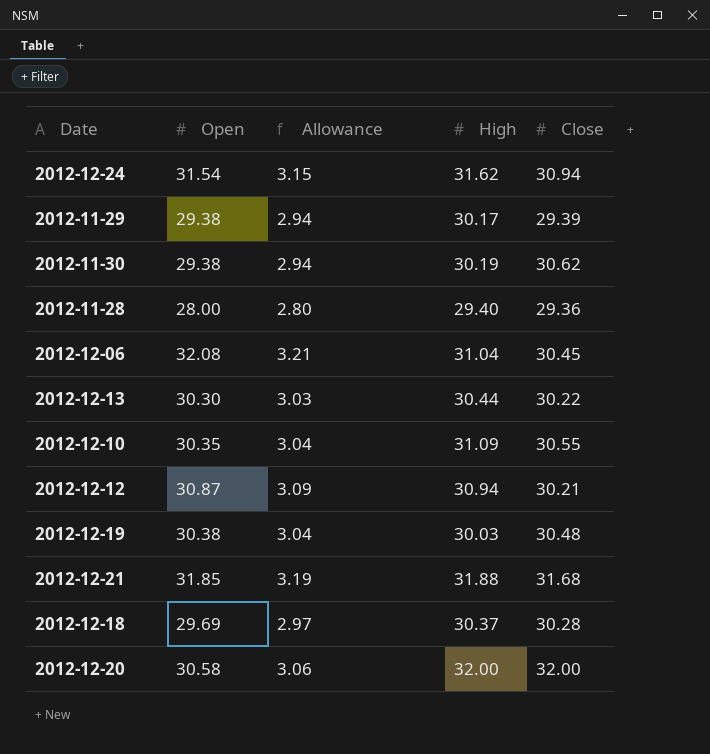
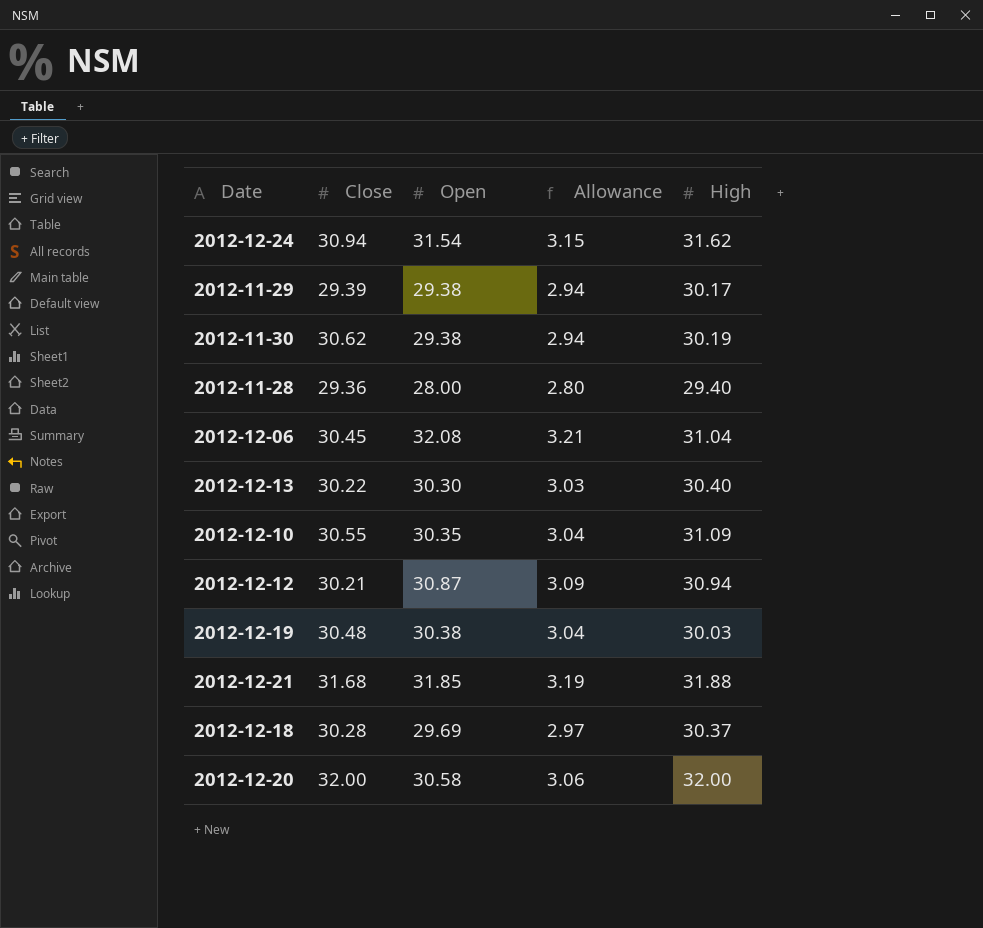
column Close | position: 5 -> 2
2012-12-13 | High: 30.44 -> 30.40

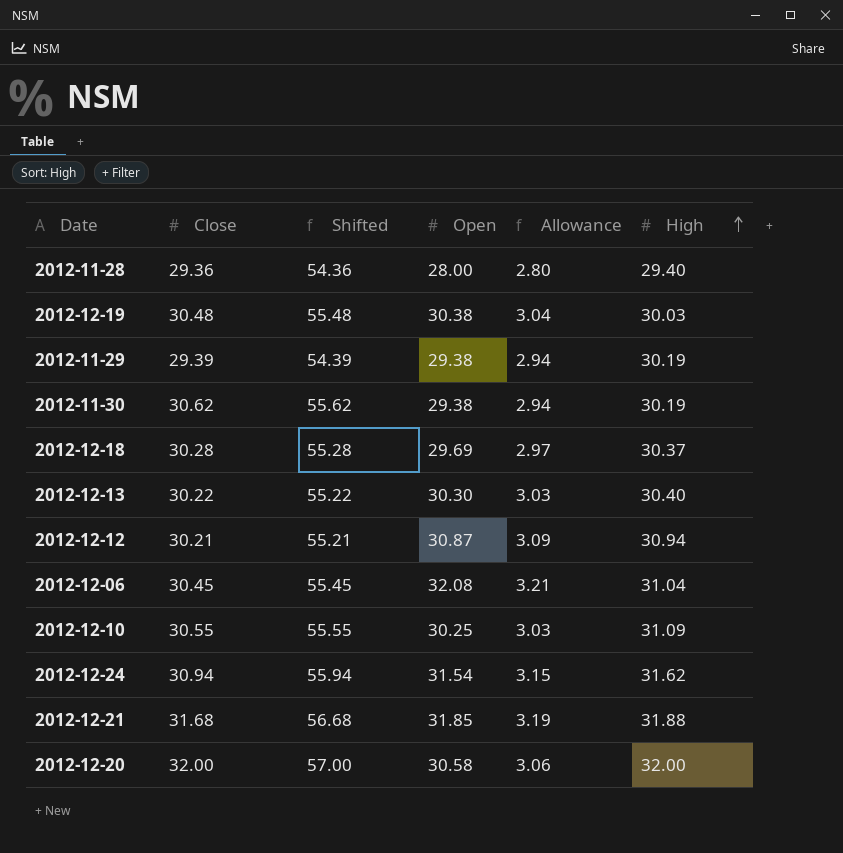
row order: none -> High ascending
column Shifted | formula: none -> [Close] + 25
2012-11-29 | High: 30.17 -> 30.19
2012-12-10 | Open: 30.35 -> 30.25
2012-12-10 | Allowance: 3.04 -> 3.03

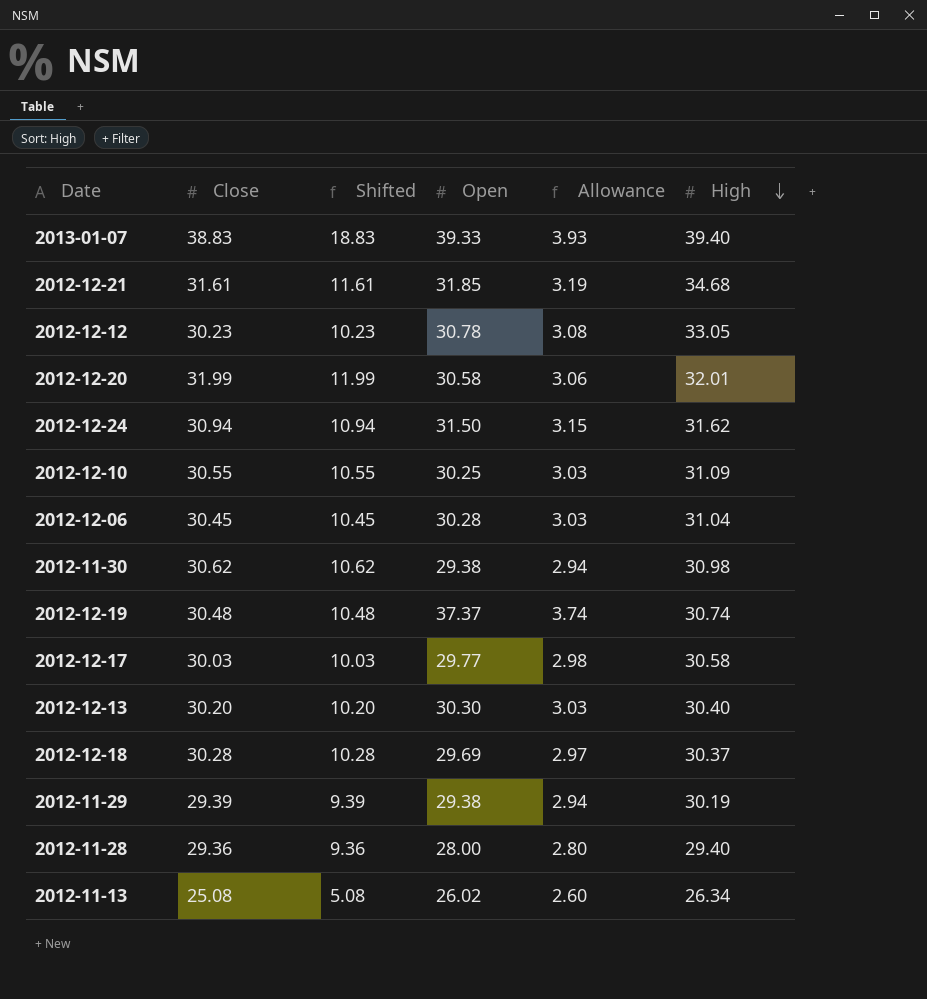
row order: High ascending -> High descending
column Shifted | formula: [Close] + 25 -> [Close] - 20
row 2013-01-07: none -> 38.83 | 18.83 | 39.33 | 3.93 | 39.40
2012-12-21 | Close: 31.68 -> 31.61
2012-12-21 | High: 31.88 -> 34.68
2012-12-12 | Close: 30.21 -> 30.23
2012-12-12 | Open: 30.87 -> 30.78
2012-12-12 | Allowance: 3.09 -> 3.08
2012-12-12 | High: 30.94 -> 33.05
2012-12-20 | Close: 32.00 -> 31.99
2012-12-20 | High: 32.00 -> 32.01
2012-12-24 | Open: 31.54 -> 31.50
2012-12-06 | Open: 32.08 -> 30.28
2012-12-06 | Allowance: 3.21 -> 3.03
2012-11-30 | High: 30.19 -> 30.98
2012-12-19 | Open: 30.38 -> 37.37
2012-12-19 | Allowance: 3.04 -> 3.74
2012-12-19 | High: 30.03 -> 30.74
row 2012-12-17: none -> 30.03 | 10.03 | 29.77 | 2.98 | 30.58
2012-12-13 | Close: 30.22 -> 30.20
row 2012-11-13: none -> 25.08 | 5.08 | 26.02 | 2.60 | 26.34

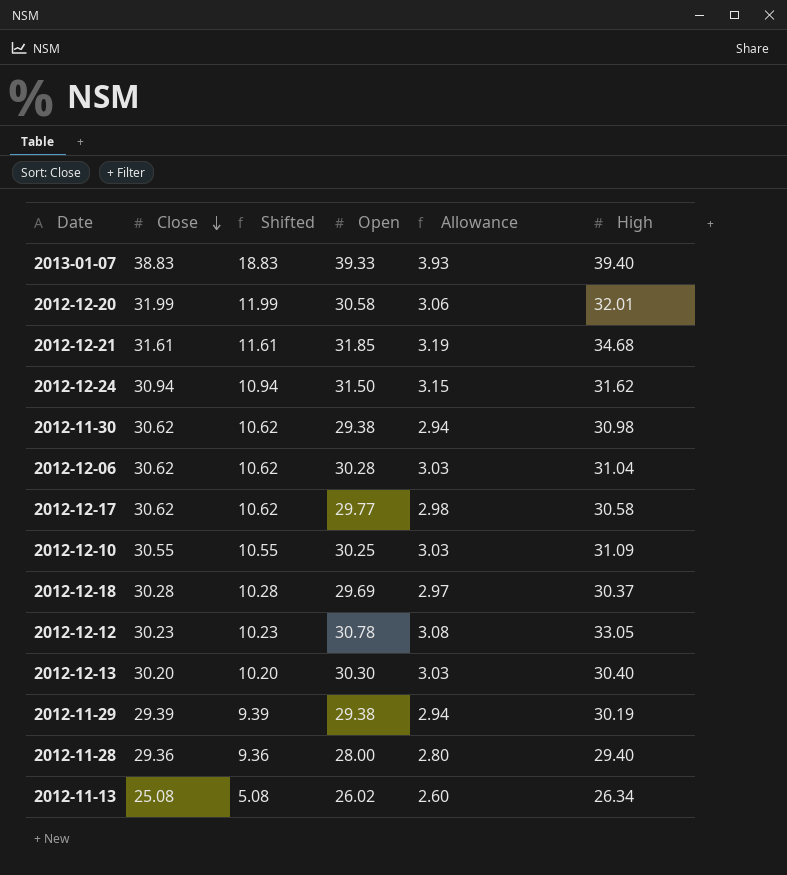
row order: High descending -> Close descending
row 2012-12-19: 30.48 | 10.48 | 37.37 | 3.74 | 30.74 -> none
2012-12-06 | Close: 30.45 -> 30.62
2012-12-06 | Shifted: 10.45 -> 10.62
2012-12-17 | Close: 30.03 -> 30.62
2012-12-17 | Shifted: 10.03 -> 10.62

